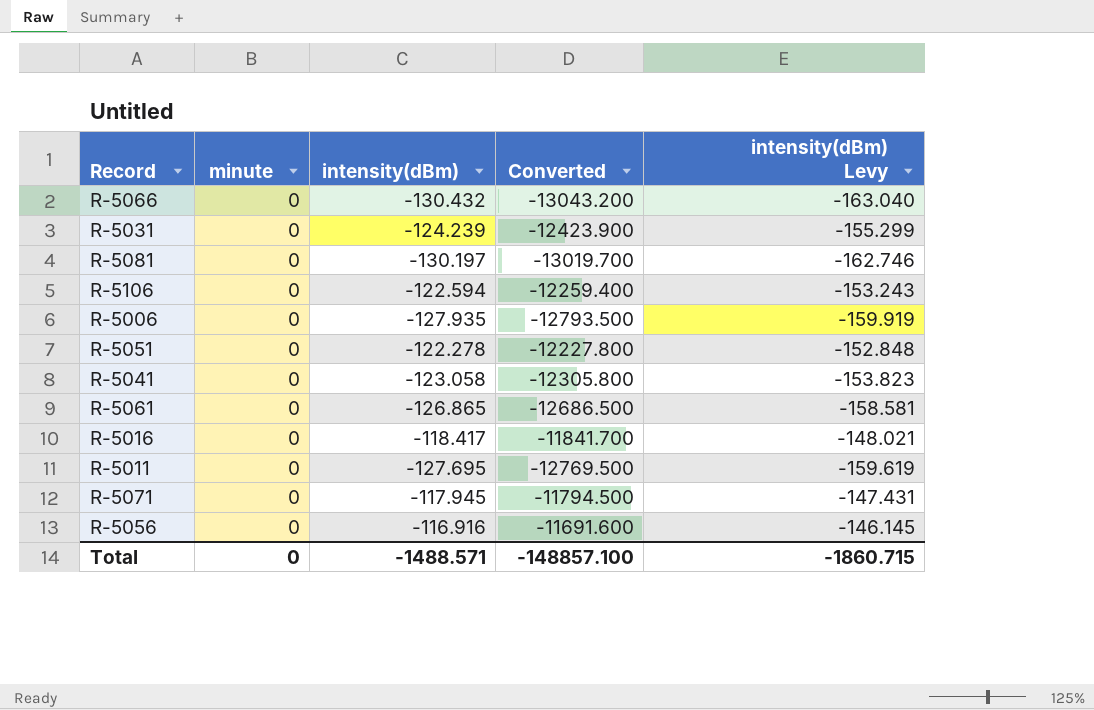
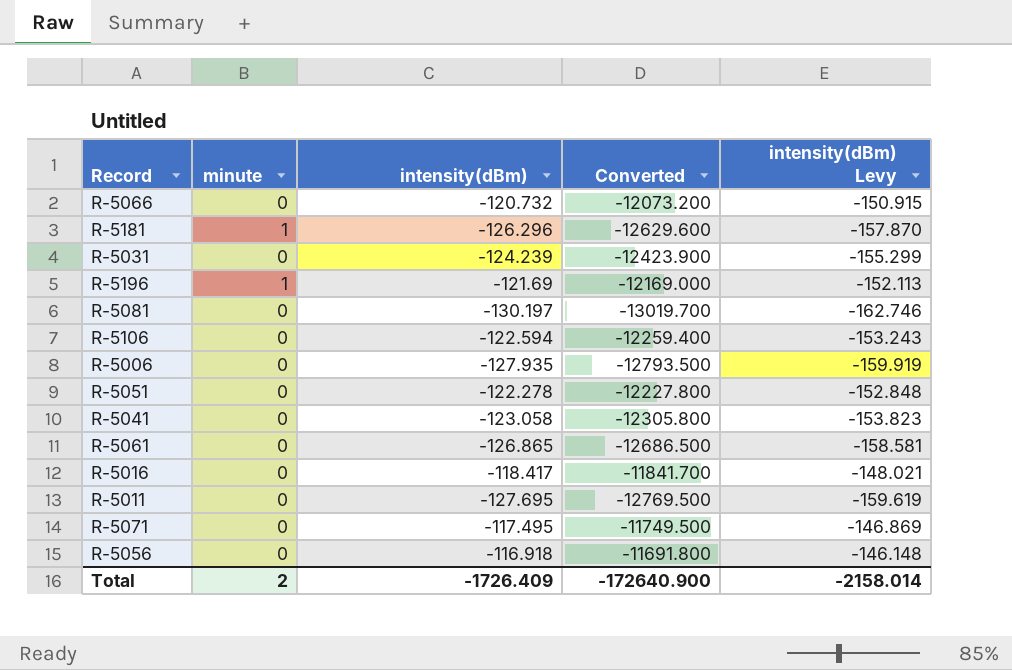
R-5066 | intensity(dBm): -130.432 -> -120.732
R-5066 | Converted: -13043.200 -> -12073.200
R-5066 | intensity(dBm) Levy: -163.040 -> -150.915
row R-5181: none -> 1 | -126.296 | -12629.600 | -157.870
row R-5196: none -> 1 | -121.69 | -12169.000 | -152.113
R-5071 | intensity(dBm): -117.945 -> -117.495
R-5071 | Converted: -11794.500 -> -11749.500
R-5071 | intensity(dBm) Levy: -147.431 -> -146.869
R-5056 | intensity(dBm): -116.916 -> -116.918
R-5056 | Converted: -11691.600 -> -11691.800
R-5056 | intensity(dBm) Levy: -146.145 -> -146.148
Total | minute: 0 -> 2
Total | intensity(dBm): -1488.571 -> -1726.409
Total | Converted: -148857.100 -> -172640.900
Total | intensity(dBm) Levy: -1860.715 -> -2158.014

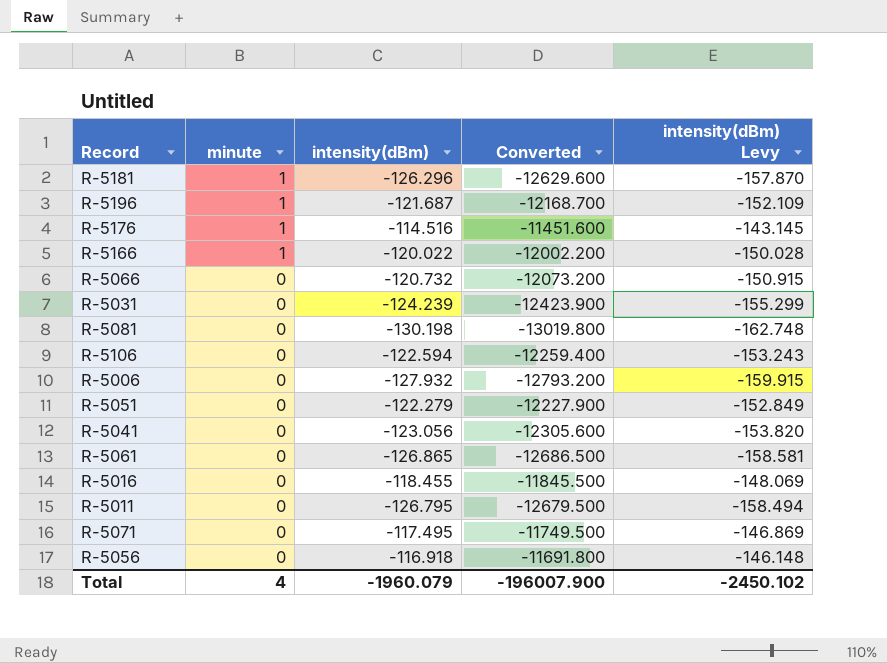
row order: none -> minute descending
R-5196 | intensity(dBm): -121.69 -> -121.687
R-5196 | Converted: -12169.000 -> -12168.700
R-5196 | intensity(dBm) Levy: -152.113 -> -152.109
row R-5176: none -> 1 | -114.516 | -11451.600 | -143.145
row R-5166: none -> 1 | -120.022 | -12002.200 | -150.028
R-5081 | intensity(dBm): -130.197 -> -130.198
R-5081 | Converted: -13019.700 -> -13019.800
R-5081 | intensity(dBm) Levy: -162.746 -> -162.748
R-5006 | intensity(dBm): -127.935 -> -127.932
R-5006 | Converted: -12793.500 -> -12793.200
R-5006 | intensity(dBm) Levy: -159.919 -> -159.915
R-5051 | intensity(dBm): -122.278 -> -122.279
R-5051 | Converted: -12227.800 -> -12227.900
R-5051 | intensity(dBm) Levy: -152.848 -> -152.849
R-5041 | intensity(dBm): -123.058 -> -123.056
R-5041 | Converted: -12305.800 -> -12305.600
R-5041 | intensity(dBm) Levy: -153.823 -> -153.820
R-5016 | intensity(dBm): -118.417 -> -118.455
R-5016 | Converted: -11841.700 -> -11845.500
R-5016 | intensity(dBm) Levy: -148.021 -> -148.069
R-5011 | intensity(dBm): -127.695 -> -126.795
R-5011 | Converted: -12769.500 -> -12679.500
R-5011 | intensity(dBm) Levy: -159.619 -> -158.494
Total | minute: 2 -> 4
Total | intensity(dBm): -1726.409 -> -1960.079
Total | Converted: -172640.900 -> -196007.900
Total | intensity(dBm) Levy: -2158.014 -> -2450.102

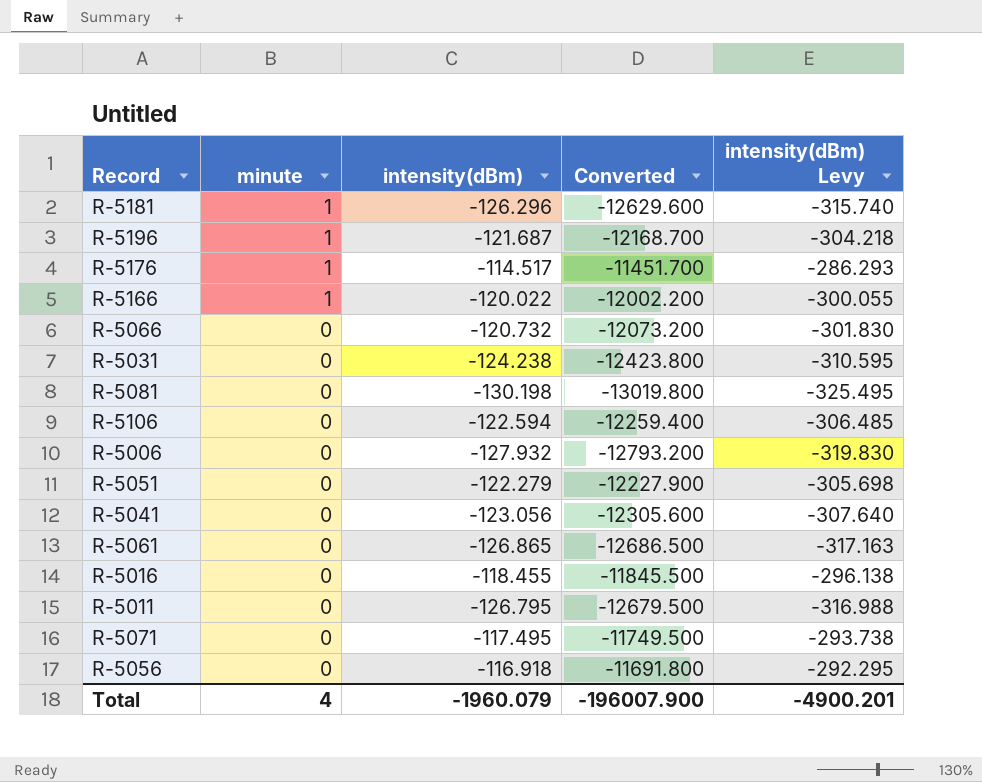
column intensity(dBm) Levy | formula: [intensity(dBm)] * 1.25 -> [intensity(dBm)] * 2.5
R-5176 | intensity(dBm): -114.516 -> -114.517
R-5176 | Converted: -11451.600 -> -11451.700
R-5031 | intensity(dBm): -124.239 -> -124.238
R-5031 | Converted: -12423.900 -> -12423.800
Total | intensity(dBm) Levy: -2450.102 -> -4900.201

